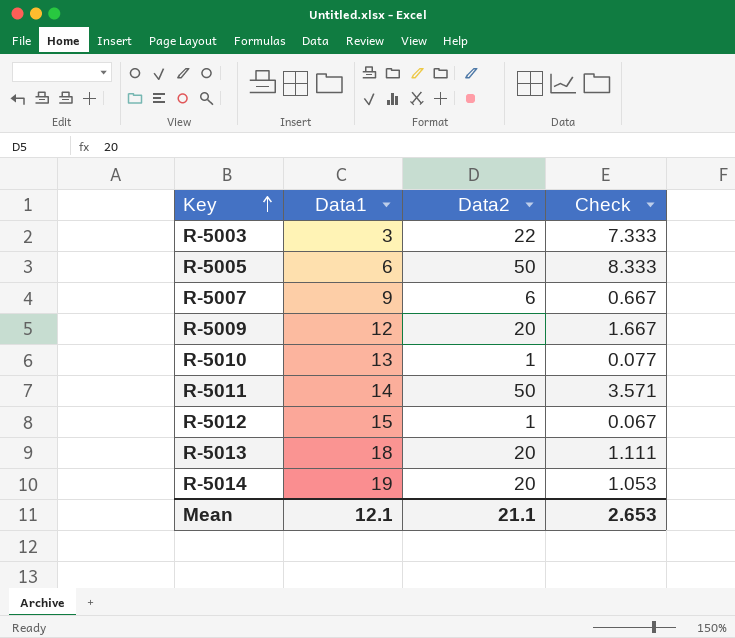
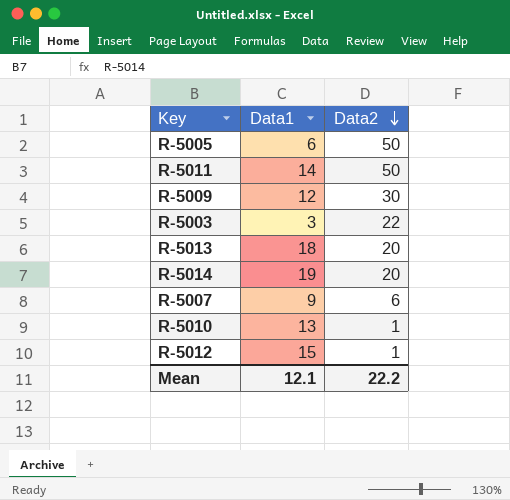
row order: Key ascending -> Data2 descending
column Check | formula: [Data2] / [Data1] -> none
R-5009 | Data2: 20 -> 30
Mean | Data2: 21.1 -> 22.2

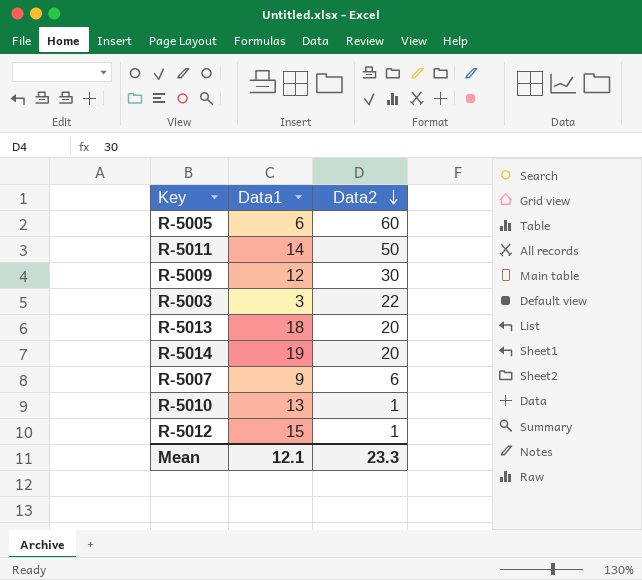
R-5005 | Data2: 50 -> 60
Mean | Data2: 22.2 -> 23.3

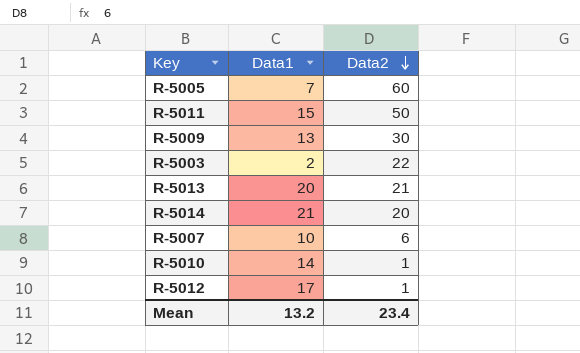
R-5005 | Data1: 6 -> 7
R-5011 | Data1: 14 -> 15
R-5009 | Data1: 12 -> 13
R-5003 | Data1: 3 -> 2
R-5013 | Data1: 18 -> 20
R-5013 | Data2: 20 -> 21
R-5014 | Data1: 19 -> 21
R-5007 | Data1: 9 -> 10
R-5010 | Data1: 13 -> 14
R-5012 | Data1: 15 -> 17
Mean | Data1: 12.1 -> 13.2
Mean | Data2: 23.3 -> 23.4

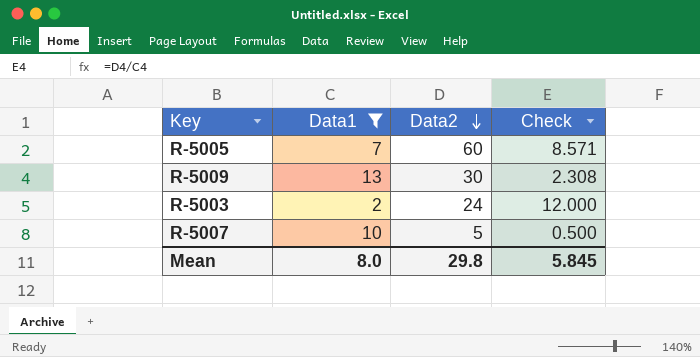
filter: none -> Data1 <= 13
column Check | formula: none -> [Data2] / [Data1]
R-5003 | Data2: 22 -> 24
R-5007 | Data2: 6 -> 5
Mean | Data1: 13.2 -> 8.0
Mean | Data2: 23.4 -> 29.8

